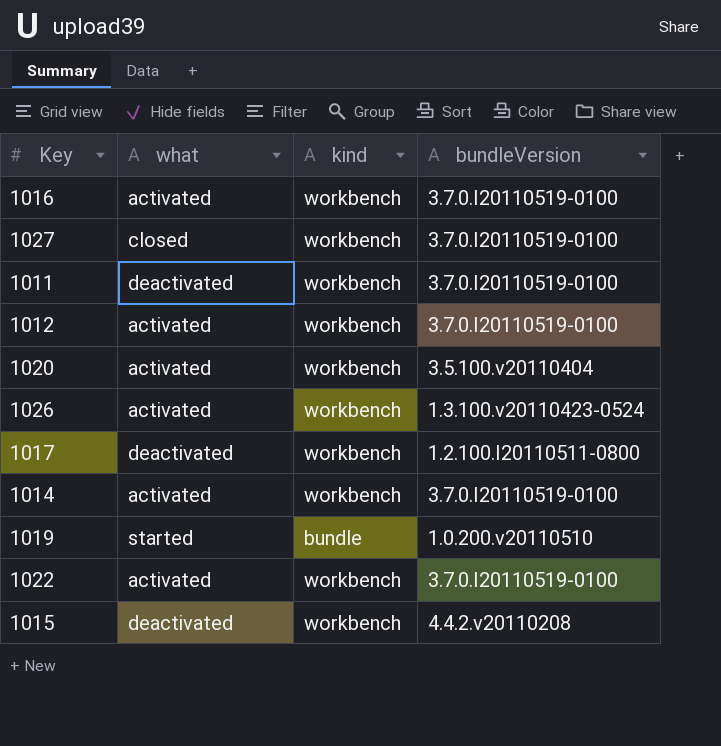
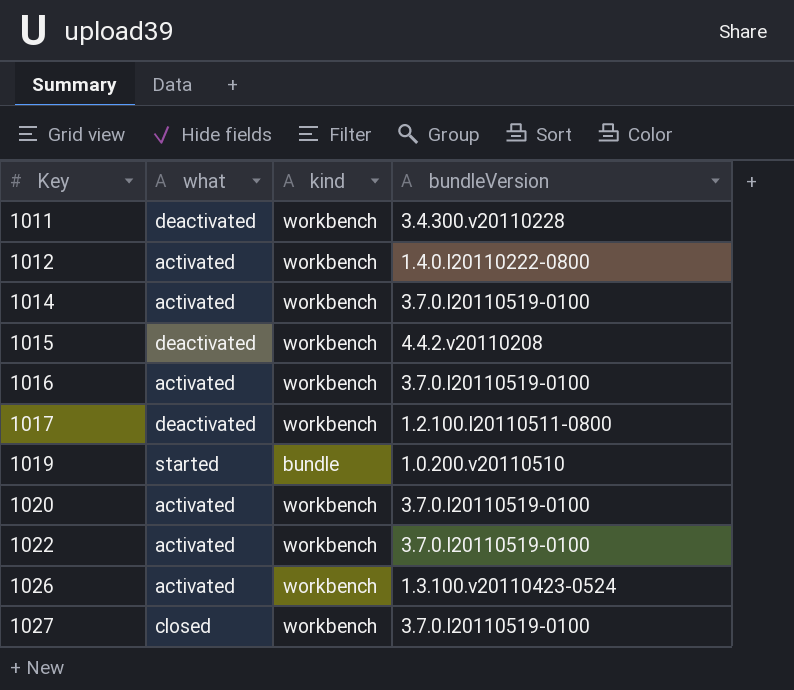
row order: none -> Key ascending
1011 | bundleVersion: 3.7.0.I20110519-0100 -> 3.4.300.v20110228
1012 | bundleVersion: 3.7.0.I20110519-0100 -> 1.4.0.I20110222-0800
1020 | bundleVersion: 3.5.100.v20110404 -> 3.7.0.I20110519-0100

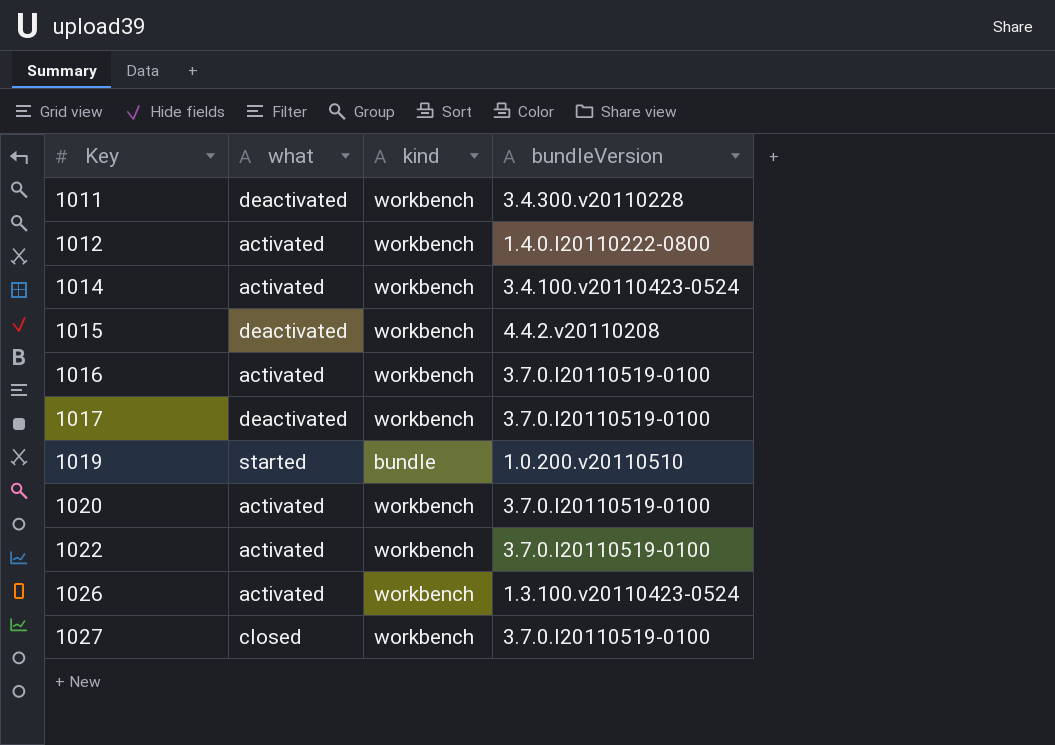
1014 | bundleVersion: 3.7.0.I20110519-0100 -> 3.4.100.v20110423-0524
1017 | bundleVersion: 1.2.100.I20110511-0800 -> 3.7.0.I20110519-0100

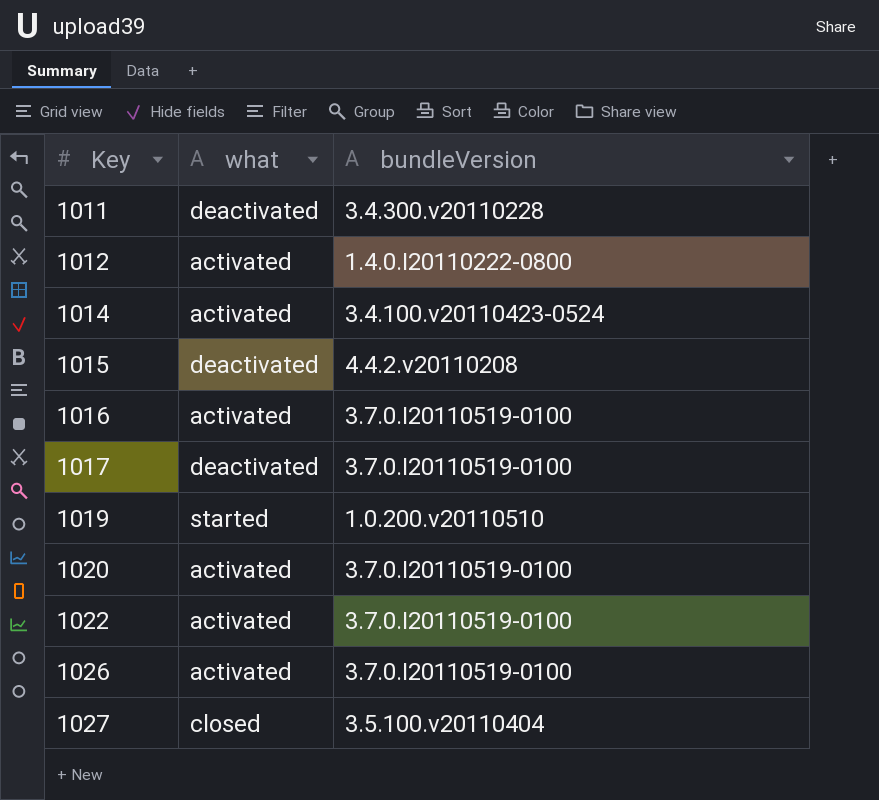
column kind | position: 3 -> none
1026 | bundleVersion: 1.3.100.v20110423-0524 -> 3.7.0.I20110519-0100
1027 | bundleVersion: 3.7.0.I20110519-0100 -> 3.5.100.v20110404

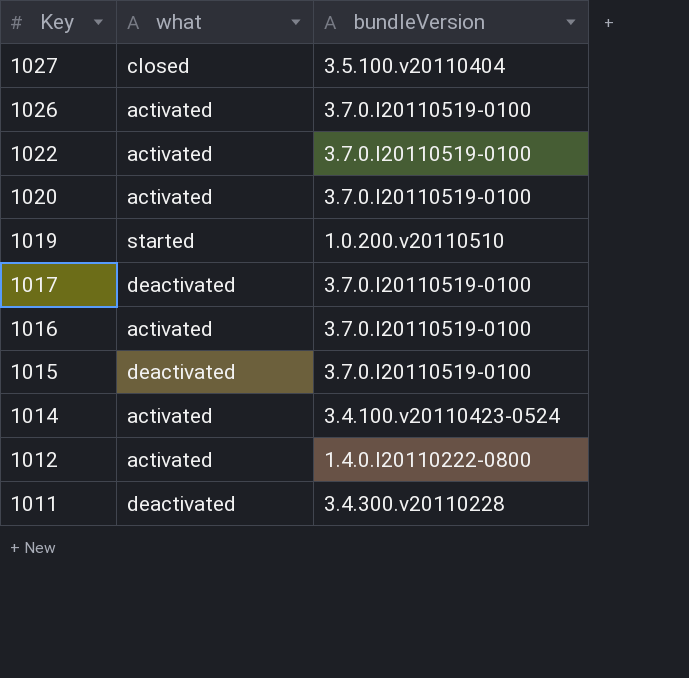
row order: Key ascending -> Key descending
1015 | bundleVersion: 4.4.2.v20110208 -> 3.7.0.I20110519-0100

